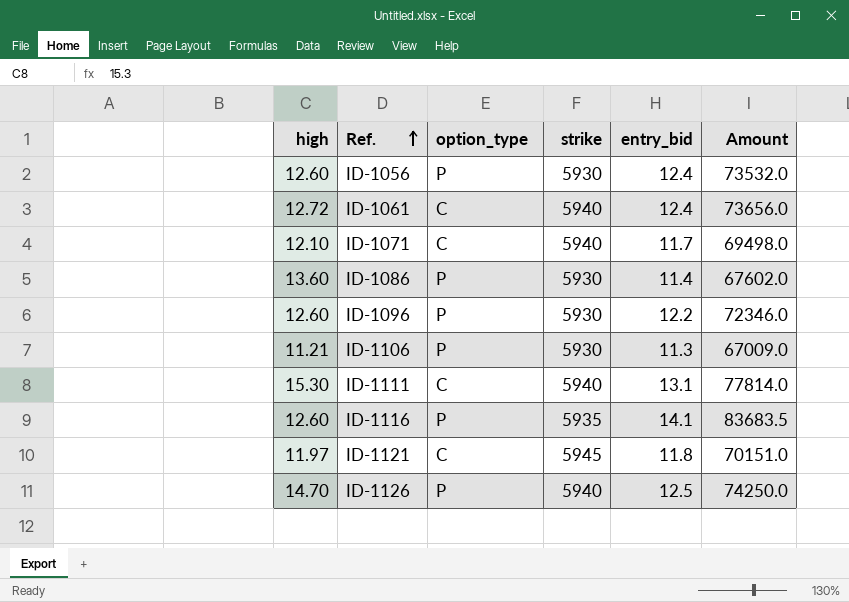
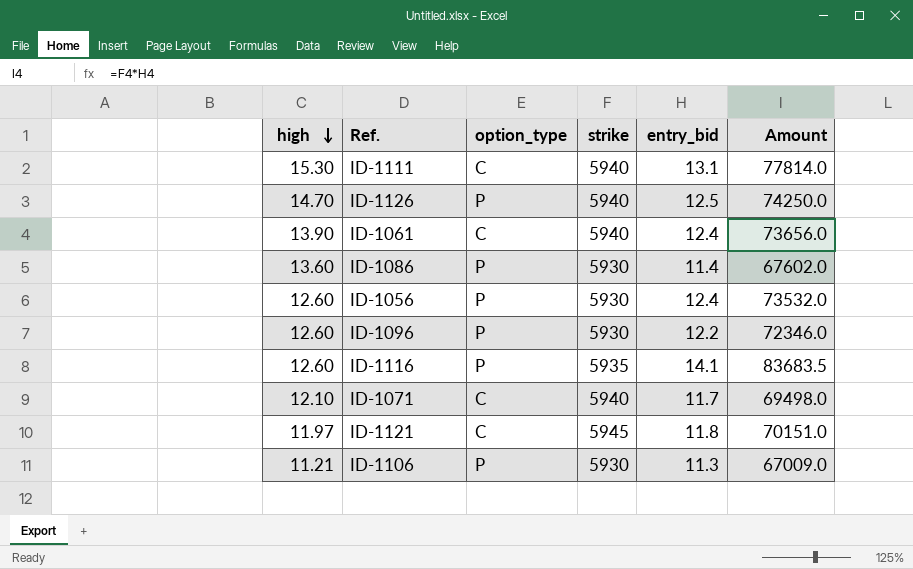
row order: Ref. ascending -> high descending
ID-1061 | high: 12.72 -> 13.90

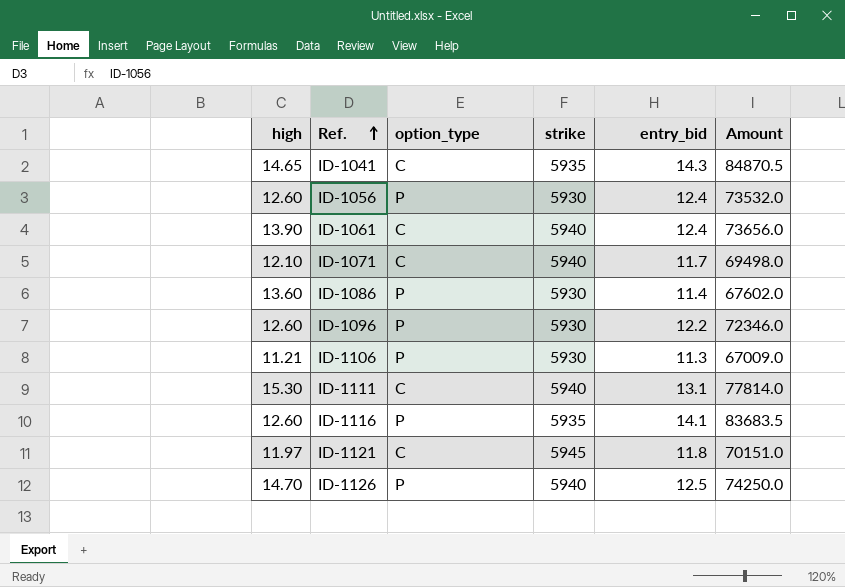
row order: high descending -> Ref. ascending
row ID-1041: none -> 14.65 | C | 5935 | 14.3 | 84870.5

